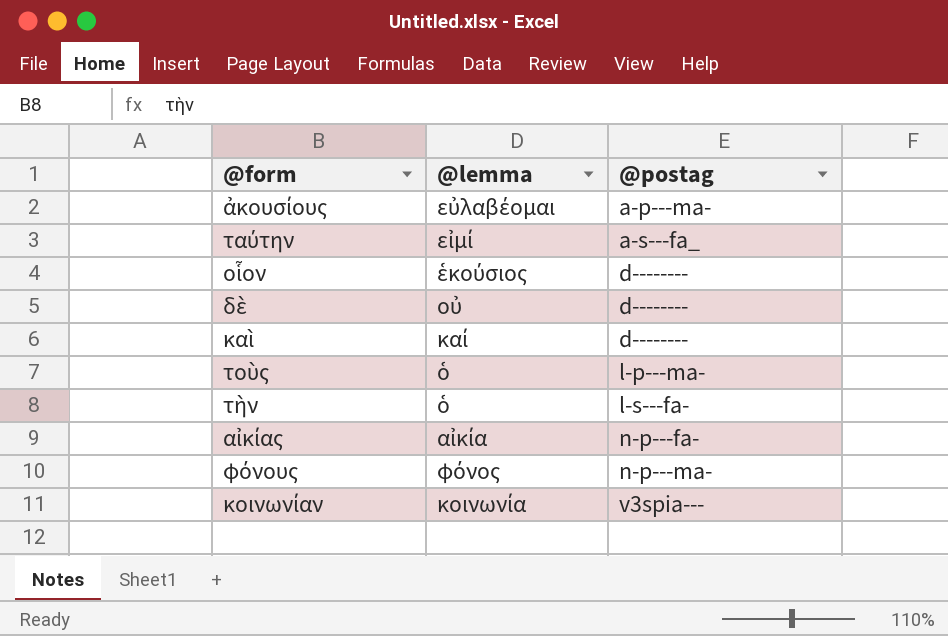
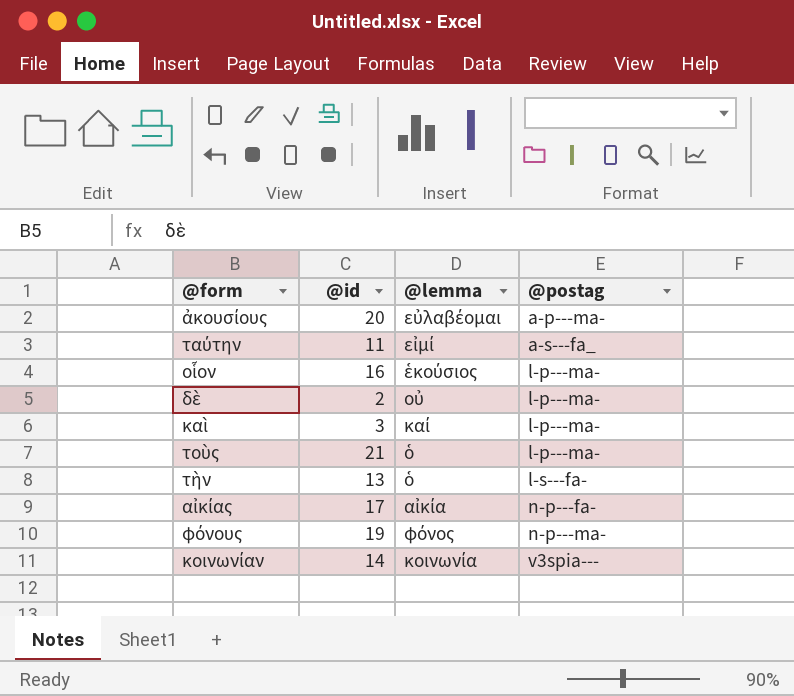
column @id | position: none -> 2
οἷον | @postag: d-------- -> l-p---ma-
δὲ | @postag: d-------- -> l-p---ma-
καὶ | @postag: d-------- -> l-p---ma-

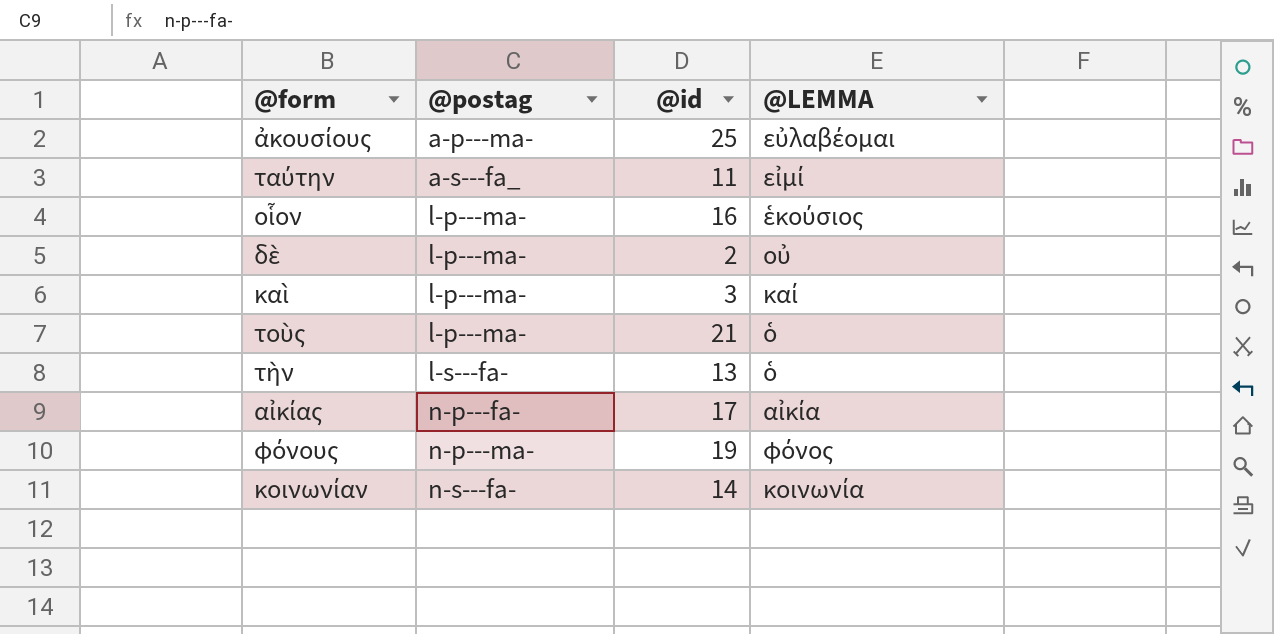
column @postag | position: 4 -> 2
column name: @lemma -> @LEMMA
ἀκουσίους | @id: 20 -> 25
κοινωνίαν | @postag: v3spia--- -> n-s---fa-

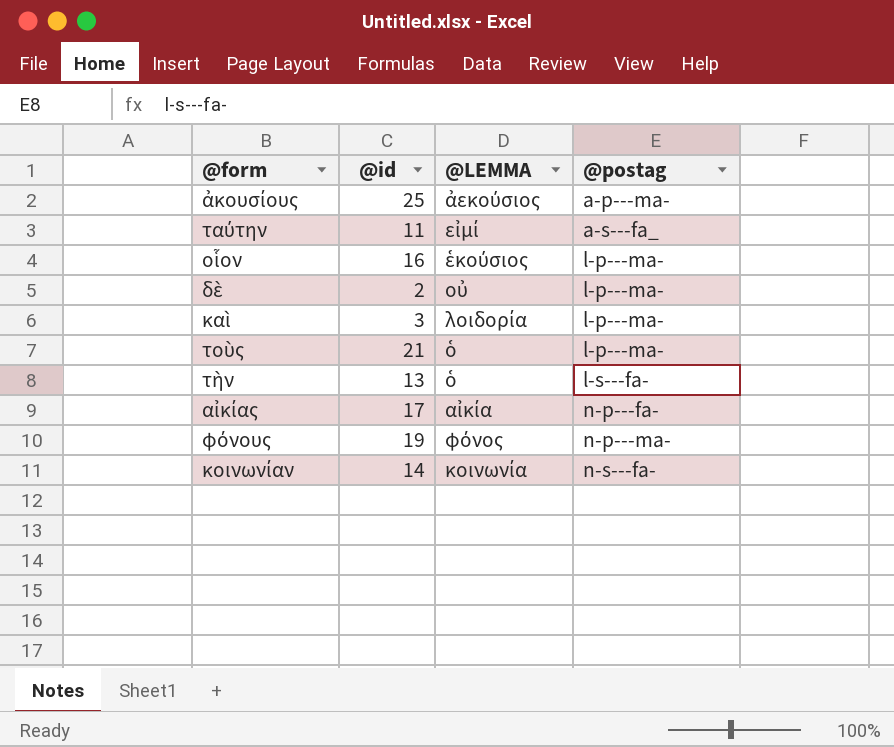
column @postag | position: 2 -> 4
ἀκουσίους | @LEMMA: εὐλαβέομαι -> ἀεκούσιος
καὶ | @LEMMA: καί -> λοιδορία

